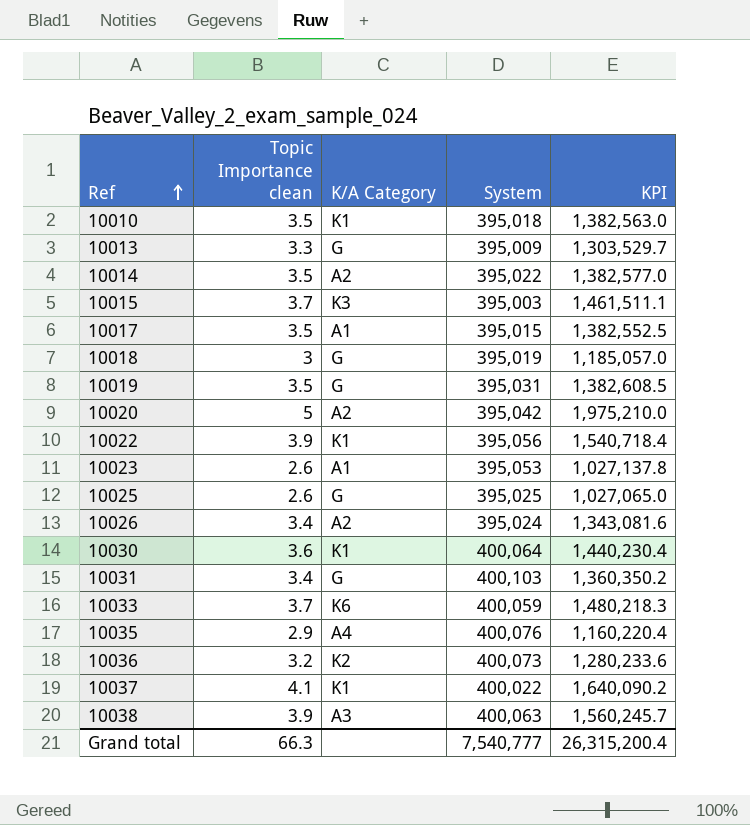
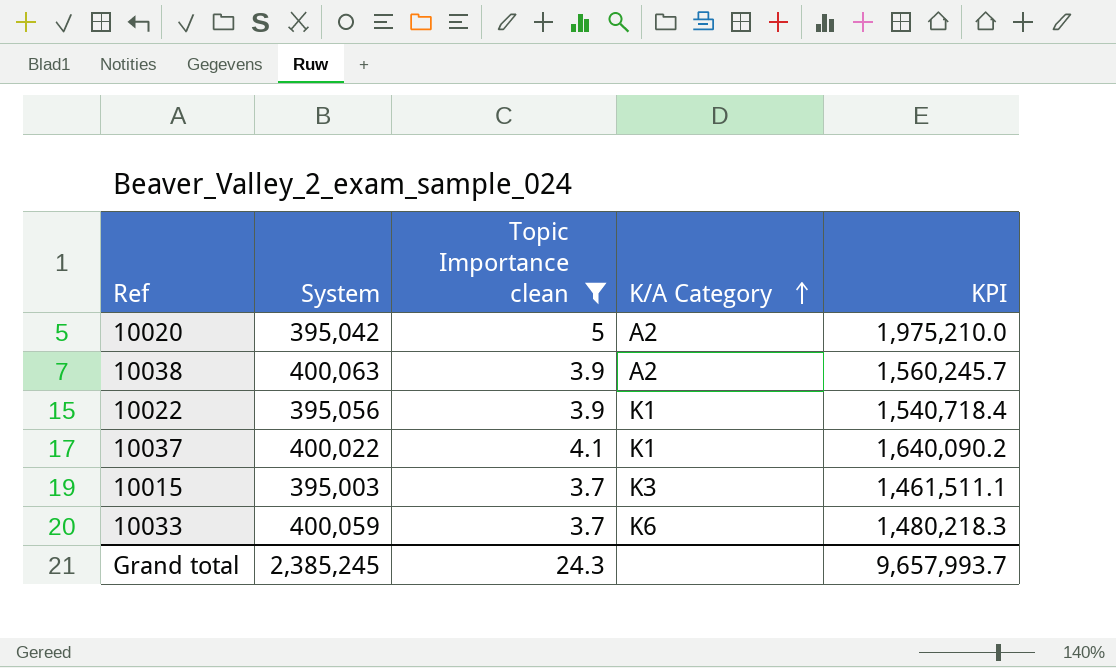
filter: none -> Topic Importance clean >= 3.7
row order: Ref ascending -> K/A Category ascending
column System | position: 4 -> 2
10038 | K/A Category: A3 -> A2
Grand total | System: 7,540,777 -> 2,385,245
Grand total | Topic Importance clean: 66.3 -> 24.3
Grand total | KPI: 26,315,200.4 -> 9,657,993.7

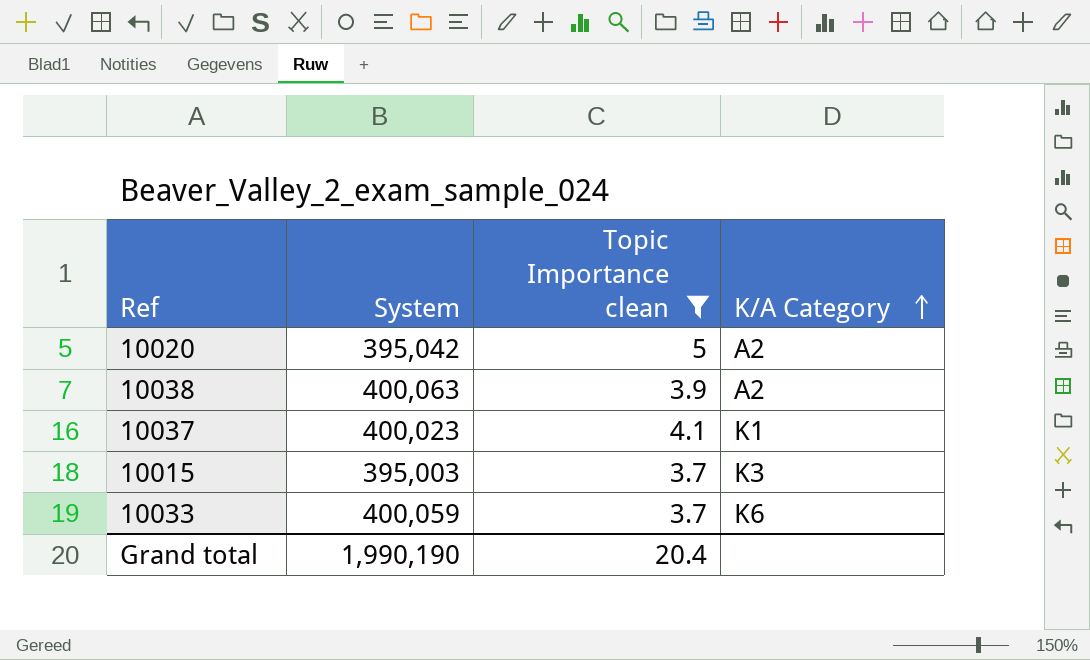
column KPI | formula: [System] * [Topic Importance clean] -> none
row 10022: 395,056 | 3.9 | K1 | 1,540,718.4 -> none
10037 | System: 400,022 -> 400,023
Grand total | System: 2,385,245 -> 1,990,190
Grand total | Topic Importance clean: 24.3 -> 20.4

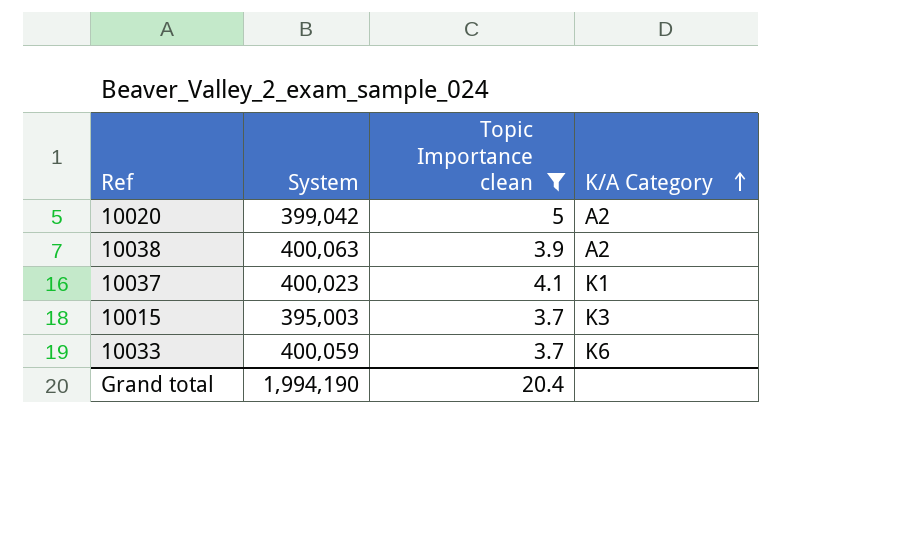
10020 | System: 395,042 -> 399,042
Grand total | System: 1,990,190 -> 1,994,190

